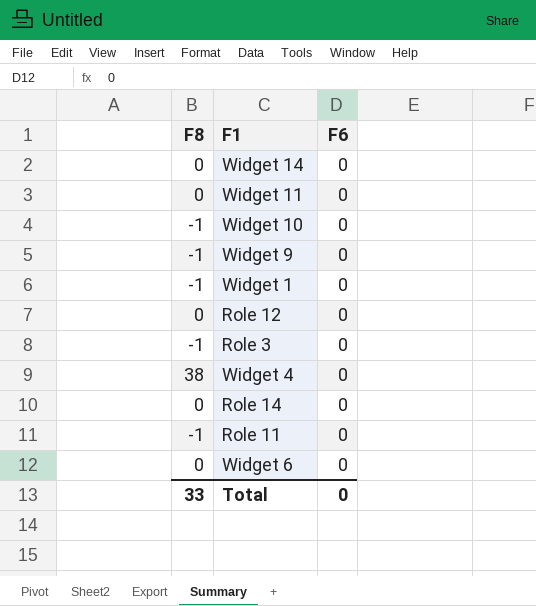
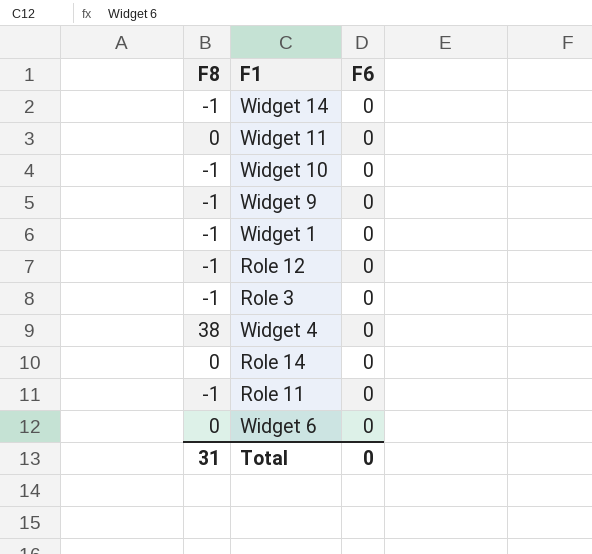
Widget 14 | F8: 0 -> -1
Role 12 | F8: 0 -> -1
Total | F8: 33 -> 31

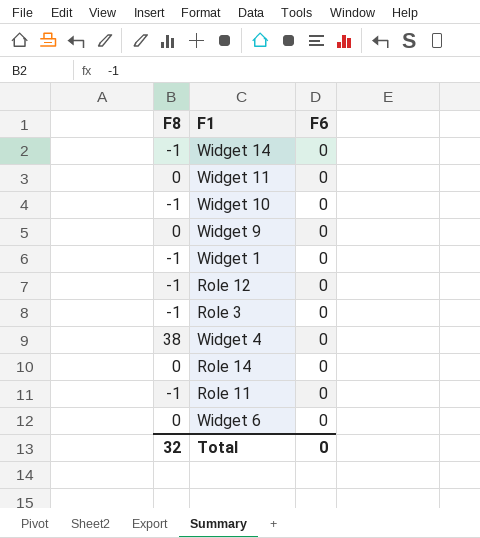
Widget 9 | F8: -1 -> 0
Total | F8: 31 -> 32

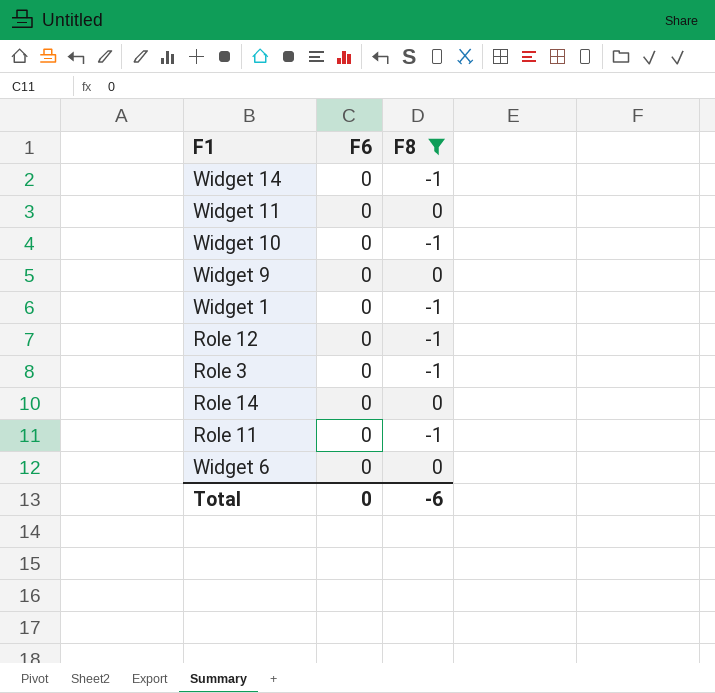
filter: none -> F8 != 38
column F8 | position: 1 -> 3
Total | F8: 32 -> -6

